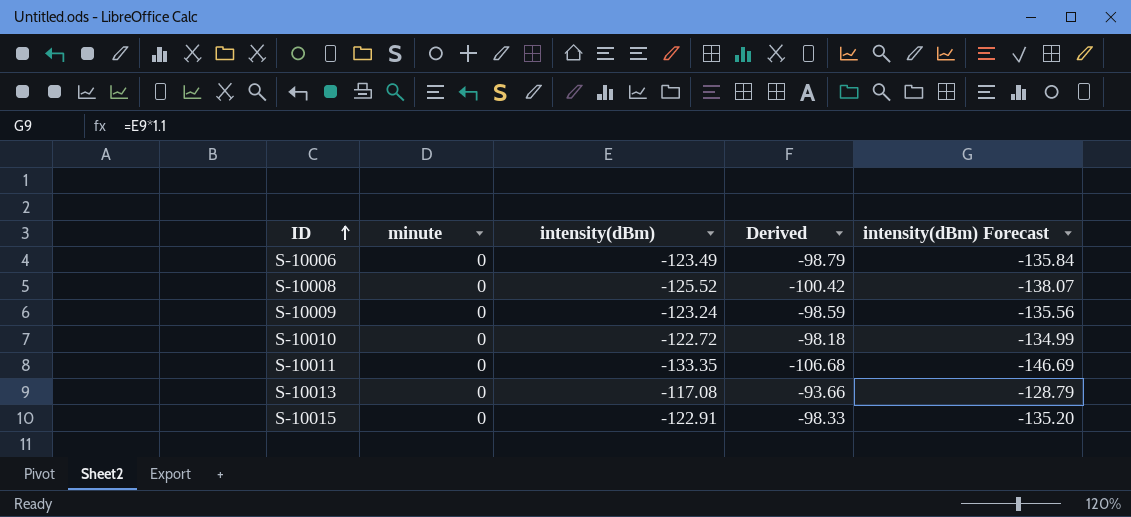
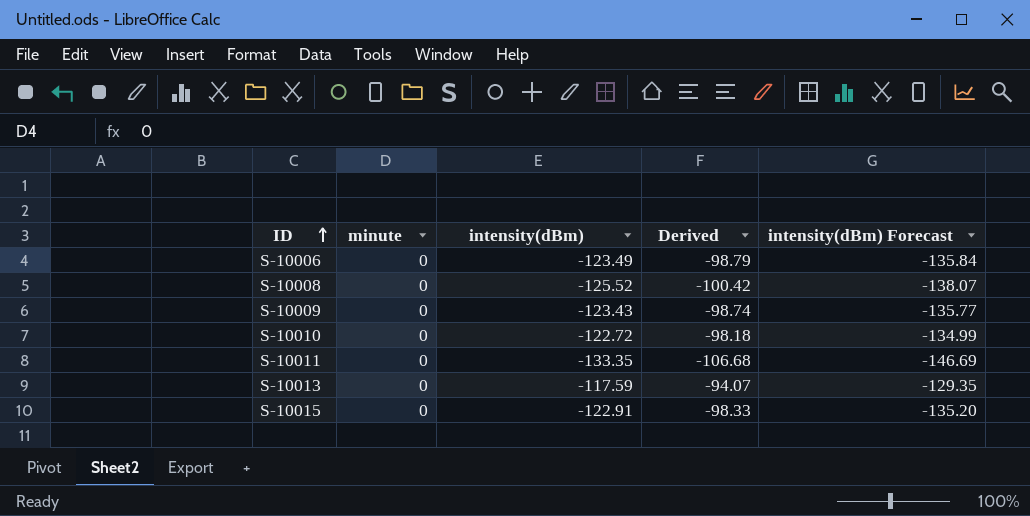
S-10009 | intensity(dBm): -123.24 -> -123.43
S-10009 | Derived: -98.59 -> -98.74
S-10009 | intensity(dBm) Forecast: -135.56 -> -135.77
S-10013 | intensity(dBm): -117.08 -> -117.59
S-10013 | Derived: -93.66 -> -94.07
S-10013 | intensity(dBm) Forecast: -128.79 -> -129.35

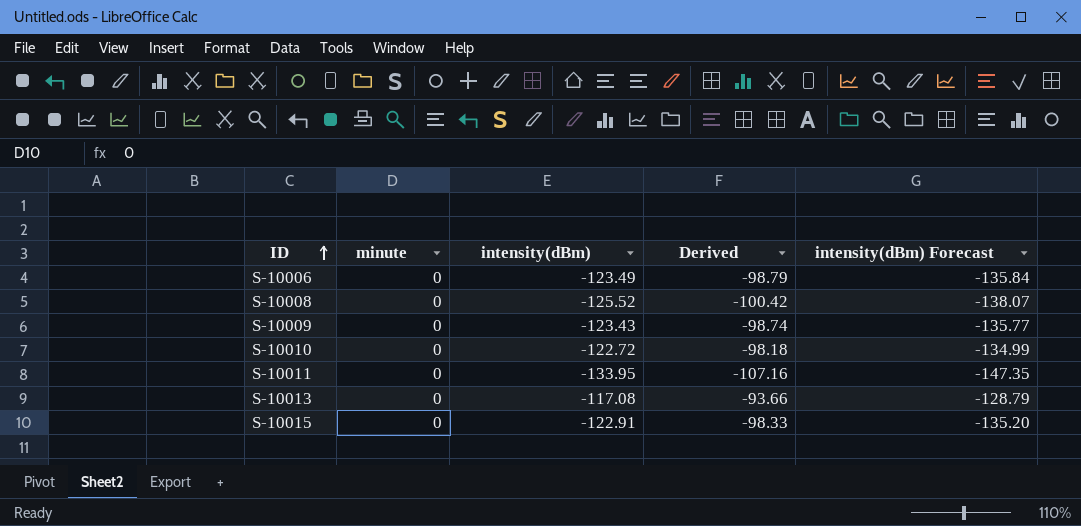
S-10011 | intensity(dBm): -133.35 -> -133.95
S-10011 | Derived: -106.68 -> -107.16
S-10011 | intensity(dBm) Forecast: -146.69 -> -147.35
S-10013 | intensity(dBm): -117.59 -> -117.08
S-10013 | Derived: -94.07 -> -93.66
S-10013 | intensity(dBm) Forecast: -129.35 -> -128.79

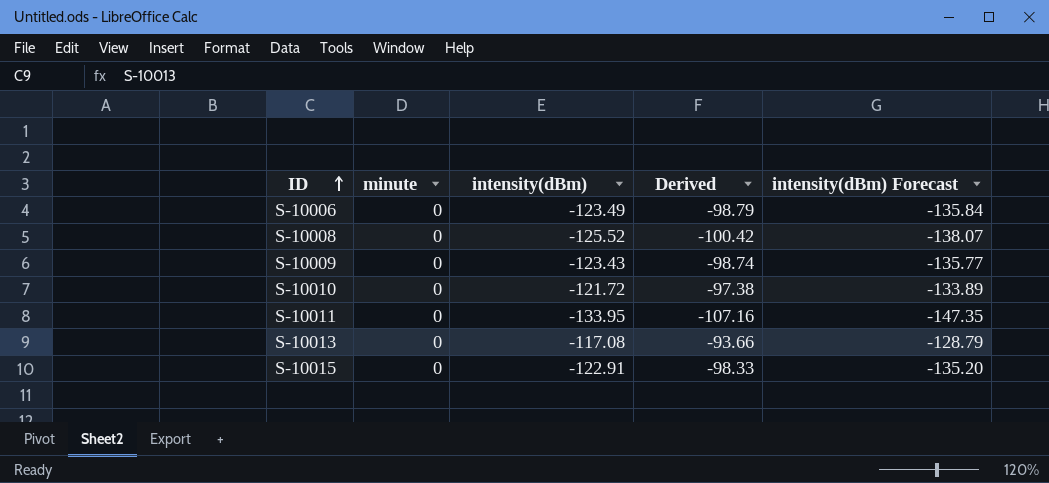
S-10010 | intensity(dBm): -122.72 -> -121.72
S-10010 | Derived: -98.18 -> -97.38
S-10010 | intensity(dBm) Forecast: -134.99 -> -133.89

